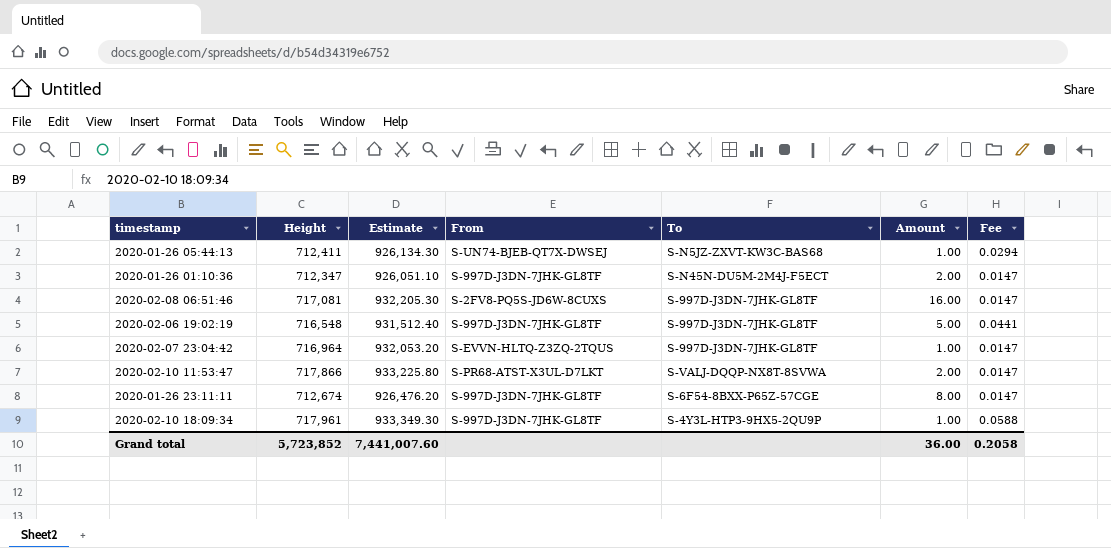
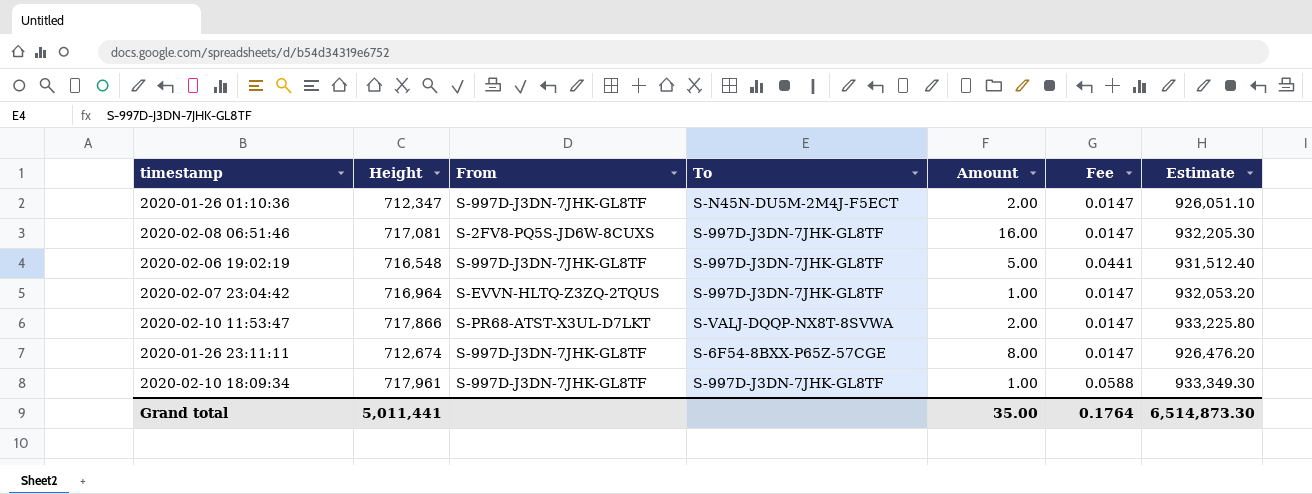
column Estimate | position: 3 -> 7
row 2020-01-26 05:44:13: 712,411 | 926,134.30 | S-UN74-BJEB-QT7X-DWSEJ | S-N5JZ-ZXVT-KW3C-BAS68 | 1.00 | 0.0294 -> none
2020-02-10 18:09:34 | To: S-4Y3L-HTP3-9HX5-2QU9P -> S-997D-J3DN-7JHK-GL8TF
Grand total | Height: 5,723,852 -> 5,011,441
Grand total | Amount: 36.00 -> 35.00
Grand total | Fee: 0.2058 -> 0.1764
Grand total | Estimate: 7,441,007.60 -> 6,514,873.30

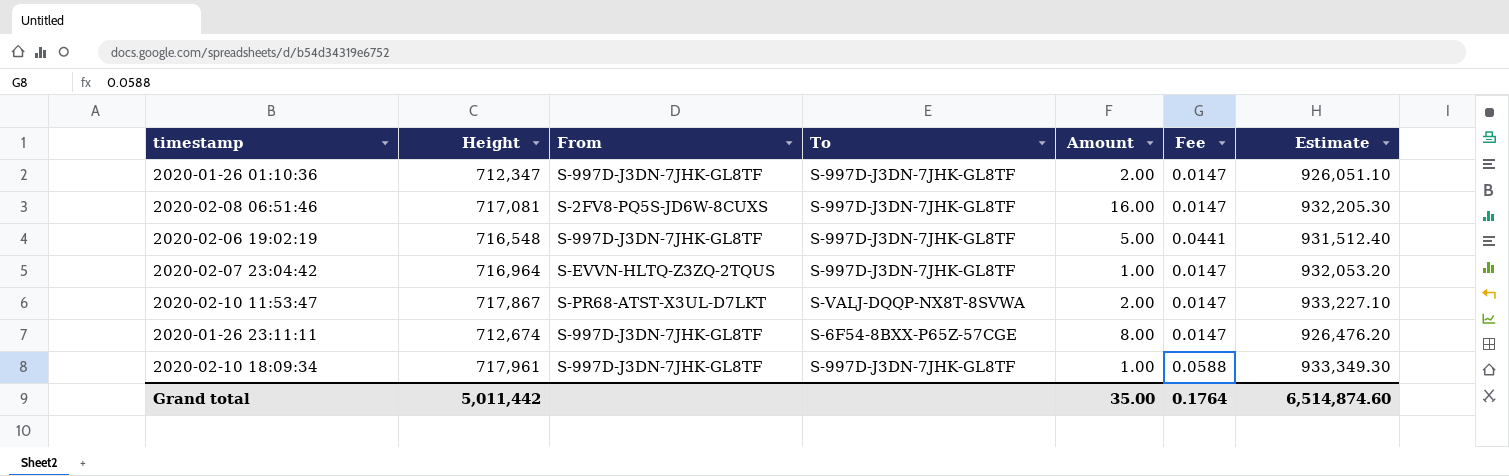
2020-01-26 01:10:36 | To: S-N45N-DU5M-2M4J-F5ECT -> S-997D-J3DN-7JHK-GL8TF
2020-02-10 11:53:47 | Height: 717,866 -> 717,867
2020-02-10 11:53:47 | Estimate: 933,225.80 -> 933,227.10
Grand total | Height: 5,011,441 -> 5,011,442
Grand total | Estimate: 6,514,873.30 -> 6,514,874.60

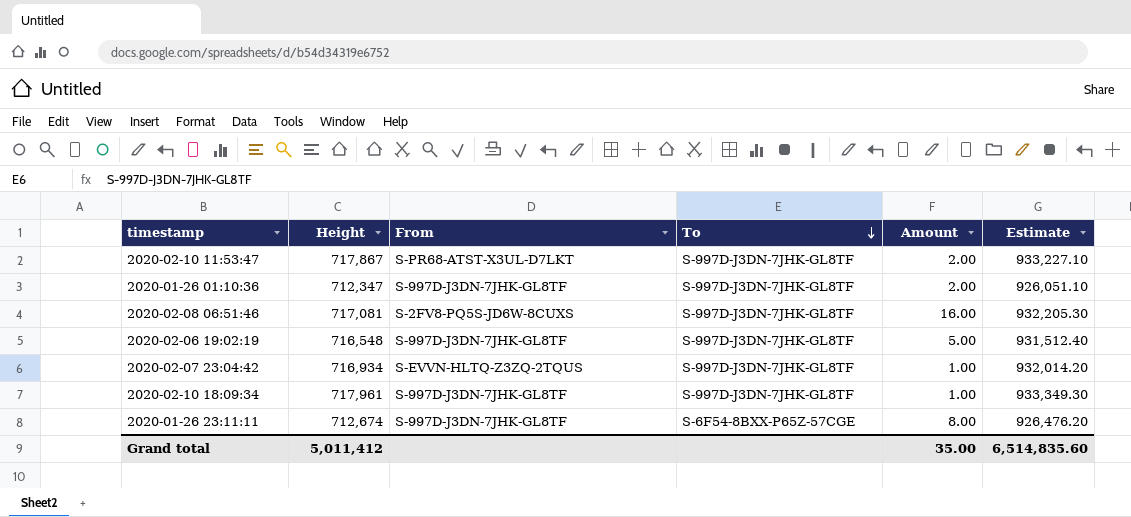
row order: none -> To descending
column Fee | position: 6 -> none
2020-02-10 11:53:47 | To: S-VALJ-DQQP-NX8T-8SVWA -> S-997D-J3DN-7JHK-GL8TF
2020-02-07 23:04:42 | Height: 716,964 -> 716,934
2020-02-07 23:04:42 | Estimate: 932,053.20 -> 932,014.20
Grand total | Height: 5,011,442 -> 5,011,412
Grand total | Estimate: 6,514,874.60 -> 6,514,835.60

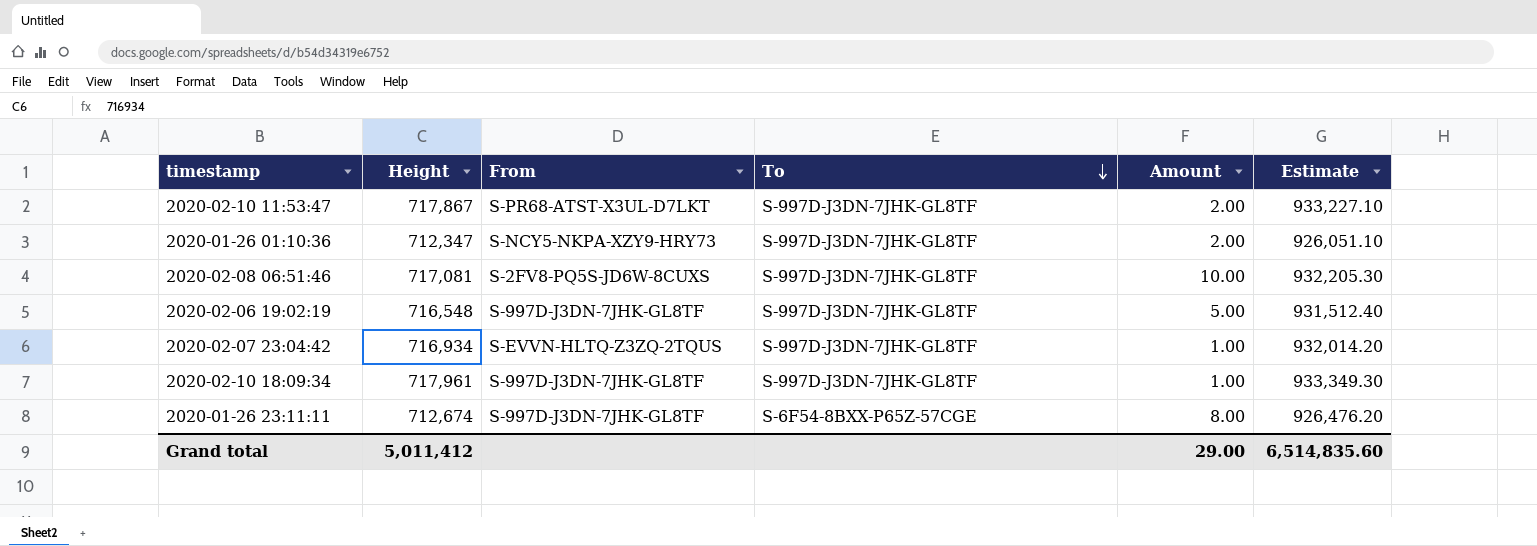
2020-01-26 01:10:36 | From: S-997D-J3DN-7JHK-GL8TF -> S-NCY5-NKPA-XZY9-HRY73
2020-02-08 06:51:46 | Amount: 16.00 -> 10.00
Grand total | Amount: 35.00 -> 29.00

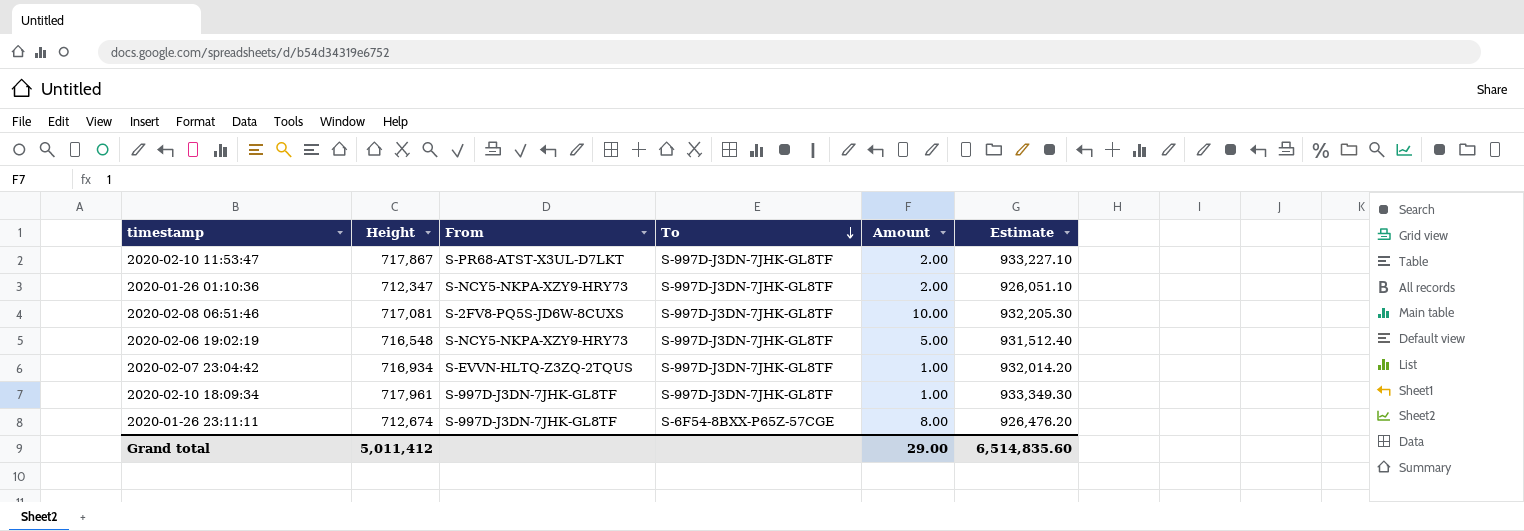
2020-02-06 19:02:19 | From: S-997D-J3DN-7JHK-GL8TF -> S-NCY5-NKPA-XZY9-HRY73

